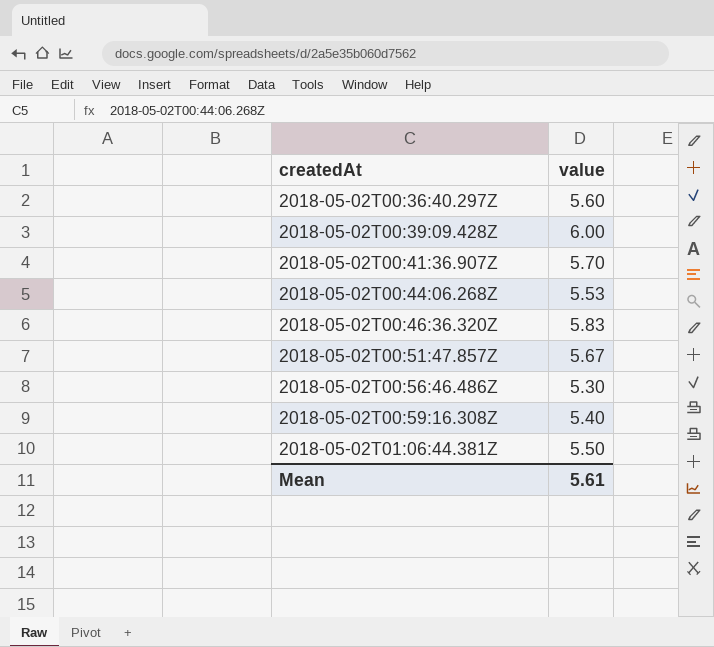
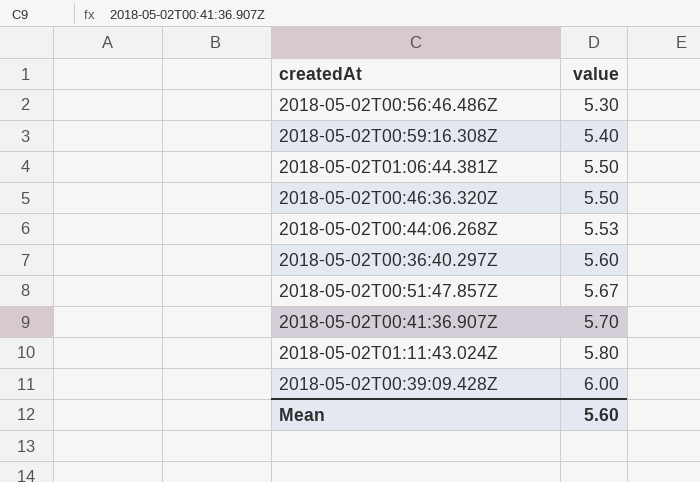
row order: createdAt ascending -> value ascending
2018-05-02T00:46:36.320Z | value: 5.83 -> 5.50
row 2018-05-02T01:11:43.024Z: none -> 5.80
Mean | value: 5.61 -> 5.60

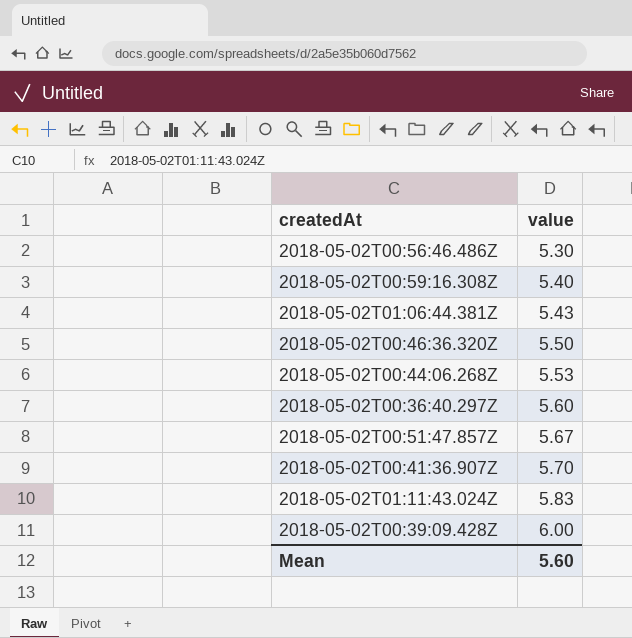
2018-05-02T01:06:44.381Z | value: 5.50 -> 5.43
2018-05-02T01:11:43.024Z | value: 5.80 -> 5.83

